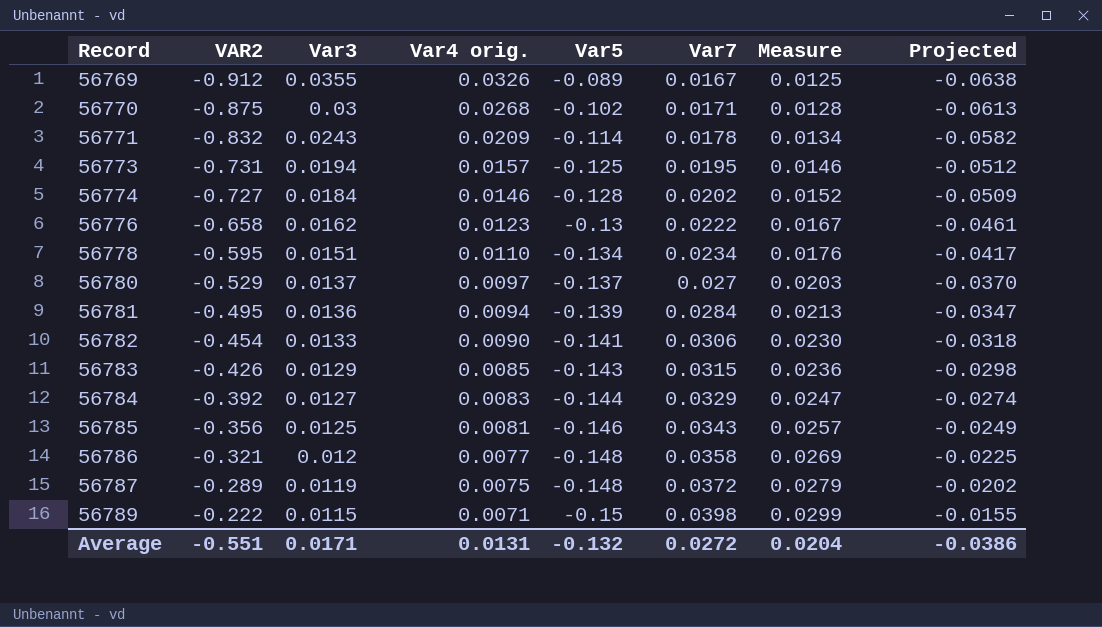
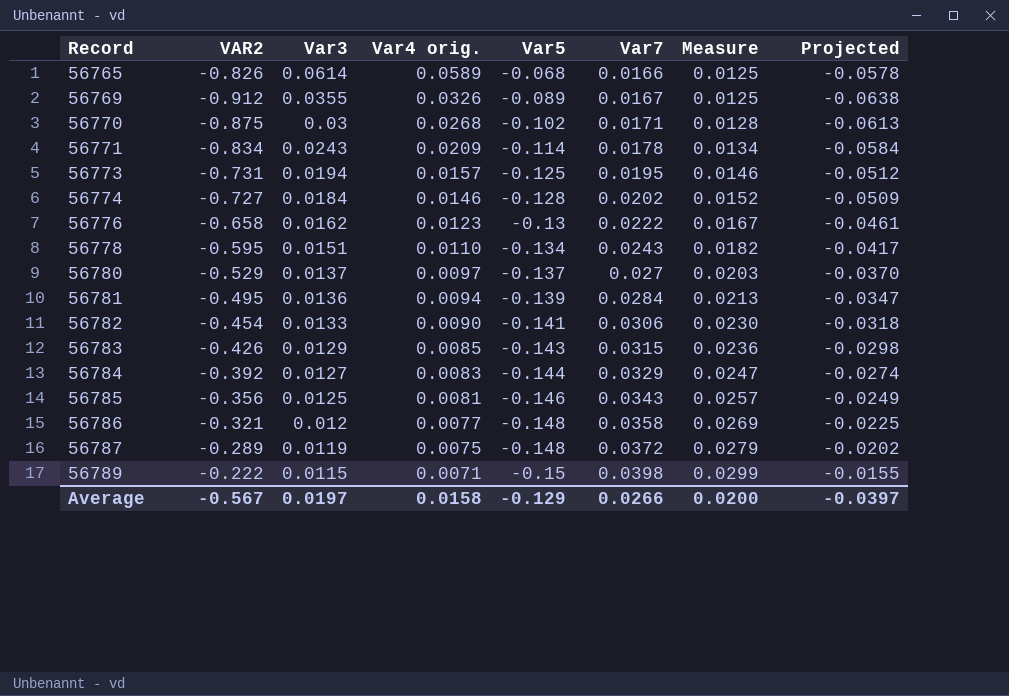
row 56765: none -> -0.826 | 0.0614 | 0.0589 | -0.068 | 0.0166 | 0.0125 | -0.0578
56771 | VAR2: -0.832 -> -0.834
56771 | Projected: -0.0582 -> -0.0584
56778 | Var7: 0.0234 -> 0.0243
56778 | Measure: 0.0176 -> 0.0182
Average | VAR2: -0.551 -> -0.567
Average | Var3: 0.0171 -> 0.0197
Average | Var4 orig.: 0.0131 -> 0.0158
Average | Var5: -0.132 -> -0.129
Average | Var7: 0.0272 -> 0.0266
Average | Measure: 0.0204 -> 0.0200
Average | Projected: -0.0386 -> -0.0397

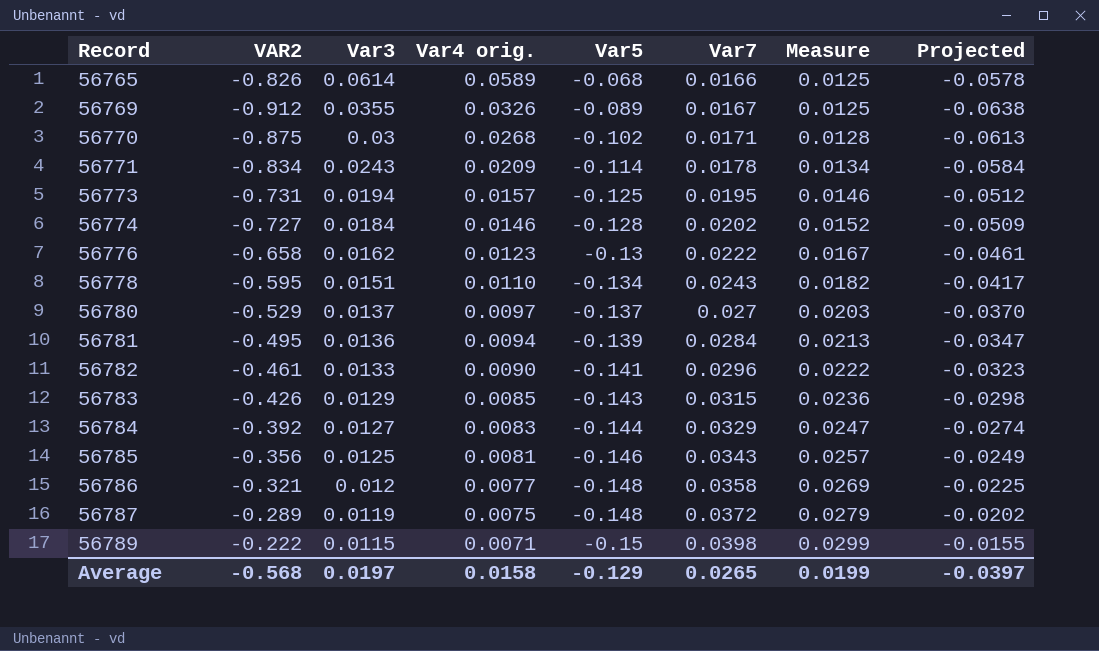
56782 | VAR2: -0.454 -> -0.461
56782 | Var7: 0.0306 -> 0.0296
56782 | Measure: 0.0230 -> 0.0222
56782 | Projected: -0.0318 -> -0.0323
Average | VAR2: -0.567 -> -0.568
Average | Var7: 0.0266 -> 0.0265
Average | Measure: 0.0200 -> 0.0199

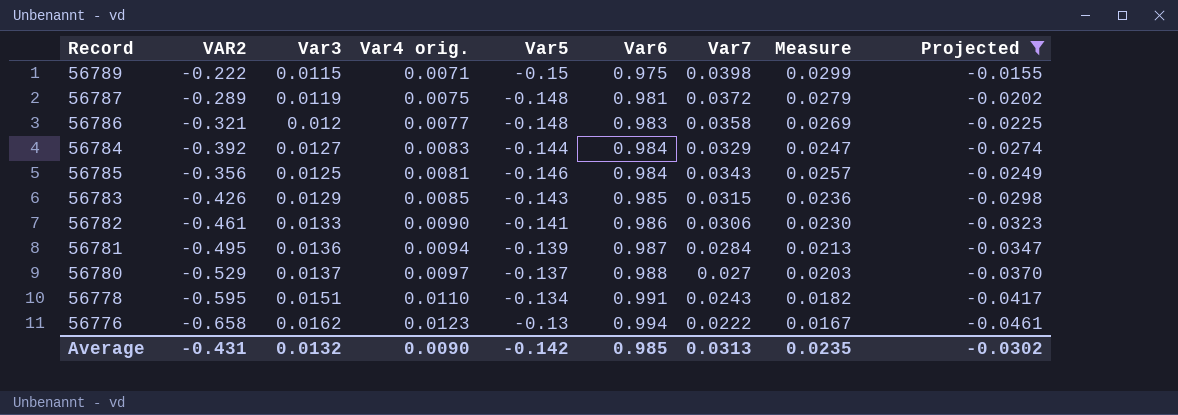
filter: none -> Projected >= -0.0461
row order: Record ascending -> Var6 ascending
column Var6 | position: none -> 6
56782 | Var7: 0.0296 -> 0.0306
56782 | Measure: 0.0222 -> 0.0230
Average | VAR2: -0.568 -> -0.431
Average | Var3: 0.0197 -> 0.0132
Average | Var4 orig.: 0.0158 -> 0.0090
Average | Var5: -0.129 -> -0.142
Average | Var7: 0.0265 -> 0.0313
Average | Measure: 0.0199 -> 0.0235
Average | Projected: -0.0397 -> -0.0302

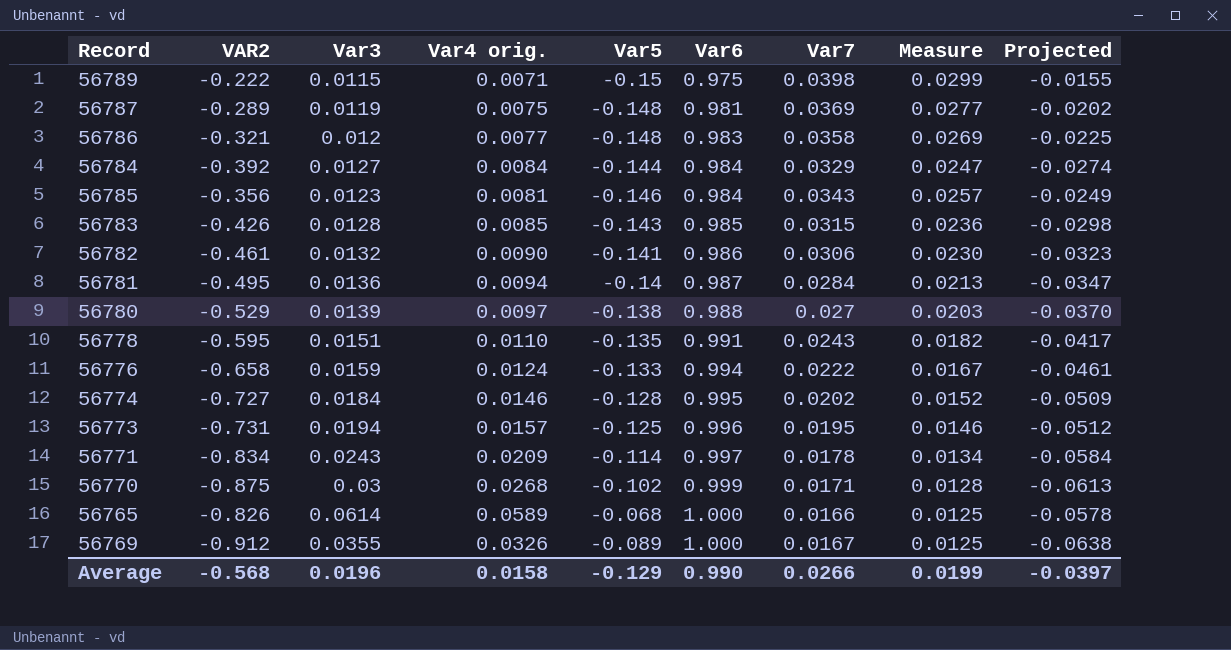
filter: Projected >= -0.0461 -> none
56787 | Var7: 0.0372 -> 0.0369
56787 | Measure: 0.0279 -> 0.0277
56784 | Var4 orig.: 0.0083 -> 0.0084
56785 | Var3: 0.0125 -> 0.0123
56783 | Var3: 0.0129 -> 0.0128
56782 | Var3: 0.0133 -> 0.0132
56781 | Var5: -0.139 -> -0.14
56780 | Var3: 0.0137 -> 0.0139
56780 | Var5: -0.137 -> -0.138
56778 | Var5: -0.134 -> -0.135
56776 | Var3: 0.0162 -> 0.0159
56776 | Var4 orig.: 0.0123 -> 0.0124
56776 | Var5: -0.13 -> -0.133
Average | VAR2: -0.431 -> -0.568
Average | Var3: 0.0132 -> 0.0196
Average | Var4 orig.: 0.0090 -> 0.0158
Average | Var5: -0.142 -> -0.129
Average | Var6: 0.985 -> 0.990
Average | Var7: 0.0313 -> 0.0266
Average | Measure: 0.0235 -> 0.0199
Average | Projected: -0.0302 -> -0.0397

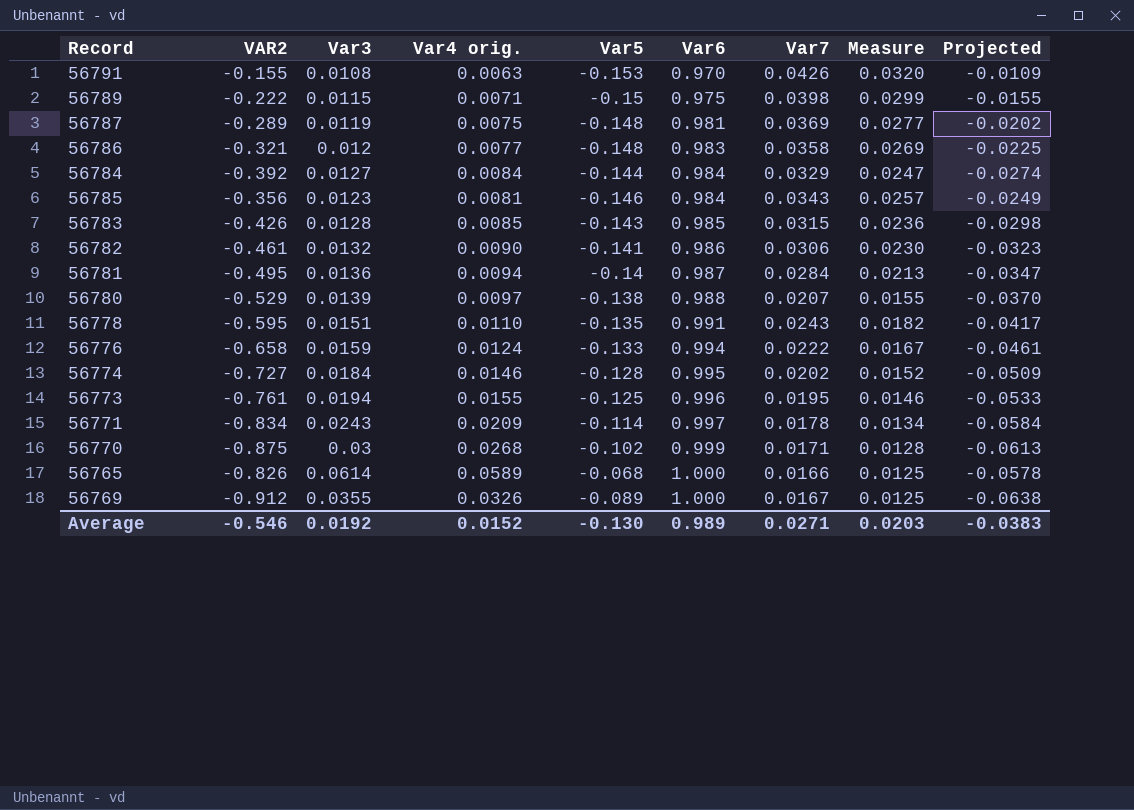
row 56791: none -> -0.155 | 0.0108 | 0.0063 | -0.153 | 0.970 | 0.0426 | 0.0320 | -0.0109
56780 | Var7: 0.027 -> 0.0207
56780 | Measure: 0.0203 -> 0.0155
56773 | VAR2: -0.731 -> -0.761
56773 | Var4 orig.: 0.0157 -> 0.0155
56773 | Projected: -0.0512 -> -0.0533
Average | VAR2: -0.568 -> -0.546
Average | Var3: 0.0196 -> 0.0192
Average | Var4 orig.: 0.0158 -> 0.0152
Average | Var5: -0.129 -> -0.130
Average | Var6: 0.990 -> 0.989
Average | Var7: 0.0266 -> 0.0271
Average | Measure: 0.0199 -> 0.0203
Average | Projected: -0.0397 -> -0.0383

